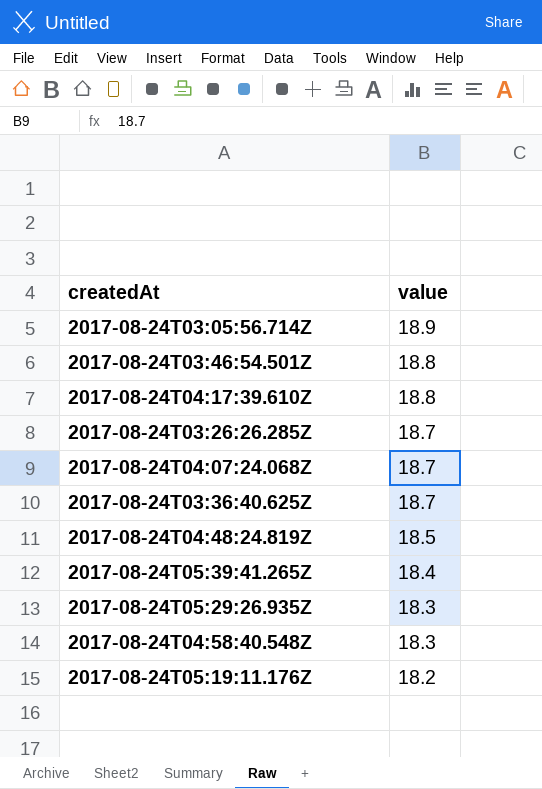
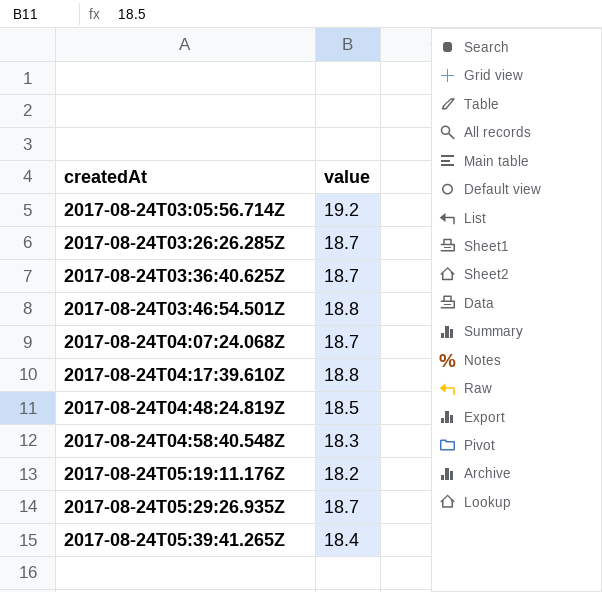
row order: value descending -> createdAt ascending
2017-08-24T03:05:56.714Z | value: 18.9 -> 19.2
2017-08-24T05:29:26.935Z | value: 18.3 -> 18.7

